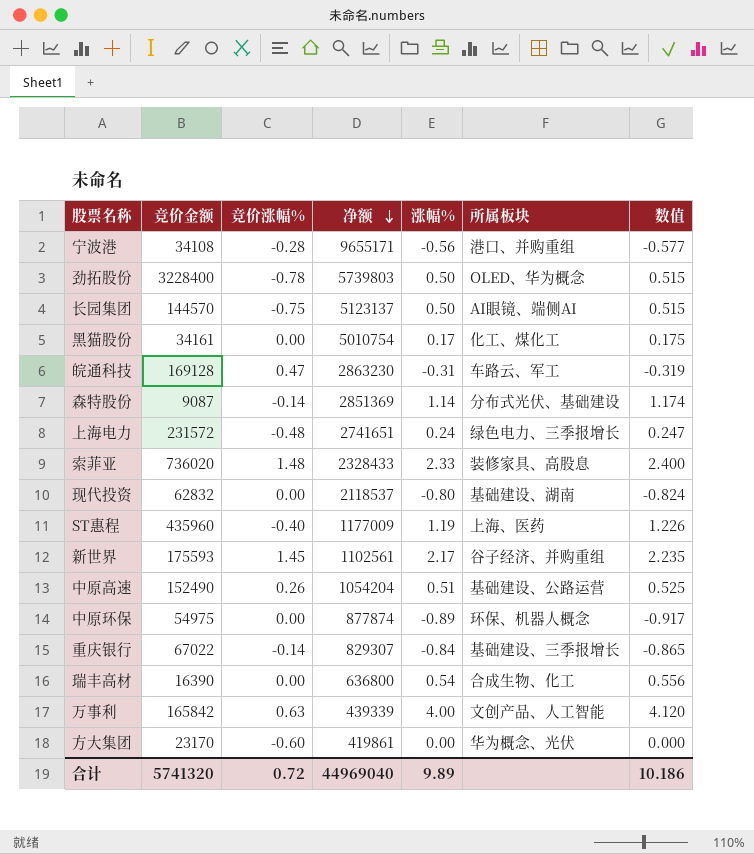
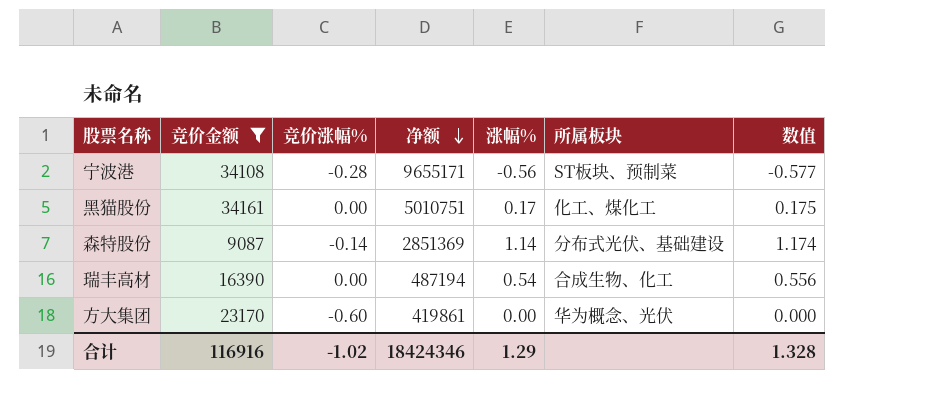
filter: none -> 竞价金额 <= 34161
宁波港 | 所属板块: 港口、并购重组 -> ST板块、预制菜
黑猫股份 | 净额: 5010754 -> 5010751
瑞丰高材 | 净额: 636800 -> 487194
合计 | 竞价金额: 5741320 -> 116916
合计 | 竞价涨幅%: 0.72 -> -1.02
合计 | 净额: 44969040 -> 18424346
合计 | 涨幅%: 9.89 -> 1.29
合计 | 数值: 10.186 -> 1.328

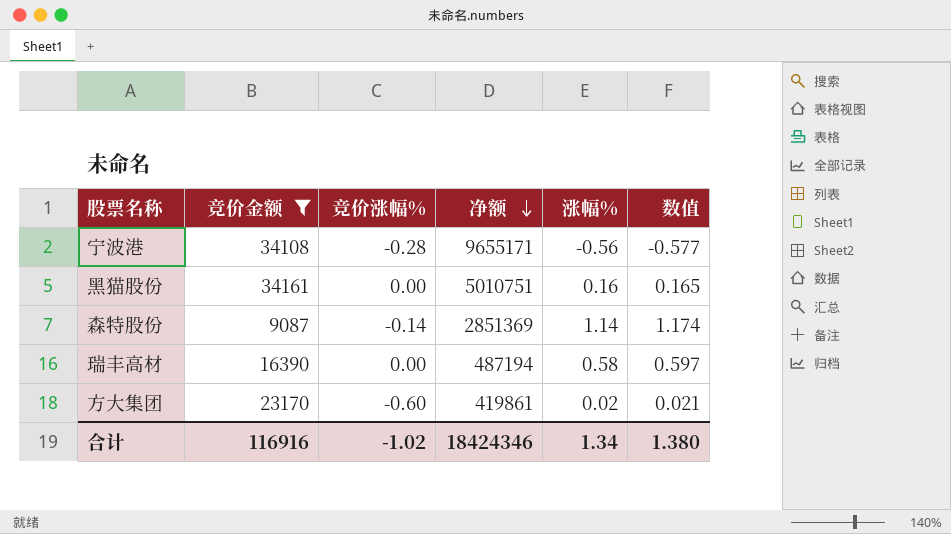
column 所属板块 | position: 6 -> none
黑猫股份 | 涨幅%: 0.17 -> 0.16
黑猫股份 | 数值: 0.175 -> 0.165
瑞丰高材 | 涨幅%: 0.54 -> 0.58
瑞丰高材 | 数值: 0.556 -> 0.597
方大集团 | 涨幅%: 0.00 -> 0.02
方大集团 | 数值: 0.000 -> 0.021
合计 | 涨幅%: 1.29 -> 1.34
合计 | 数值: 1.328 -> 1.380

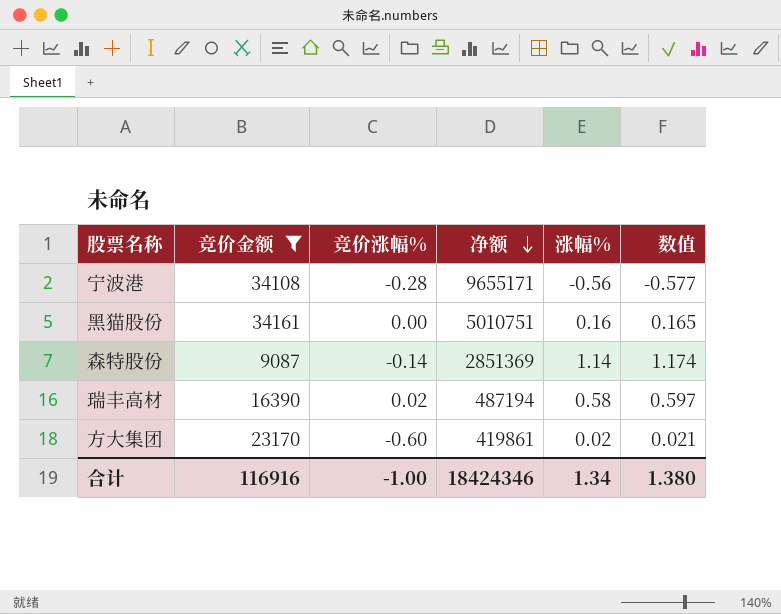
瑞丰高材 | 竞价涨幅%: 0.00 -> 0.02
合计 | 竞价涨幅%: -1.02 -> -1.00

